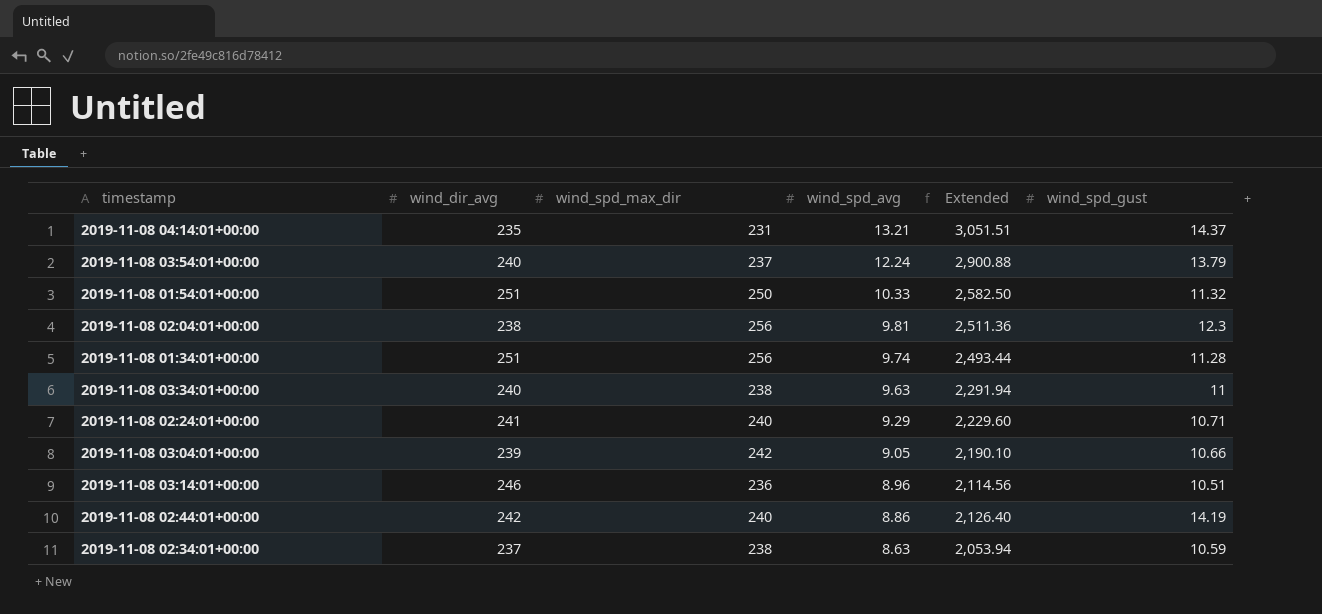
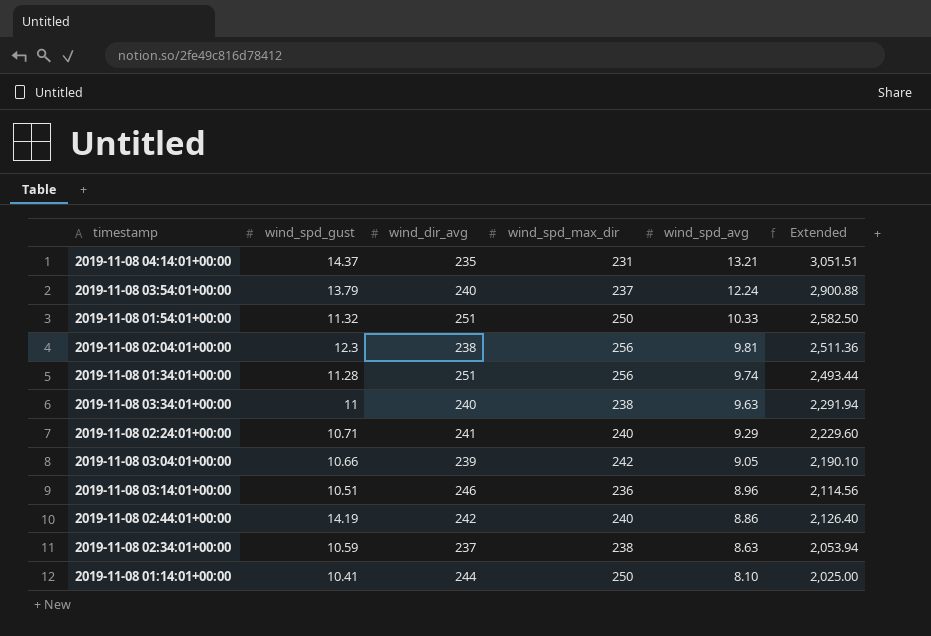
column wind_spd_gust | position: 6 -> 2
row 2019-11-08 01:14:01+00:00: none -> 10.41 | 244 | 250 | 8.10 | 2,025.00

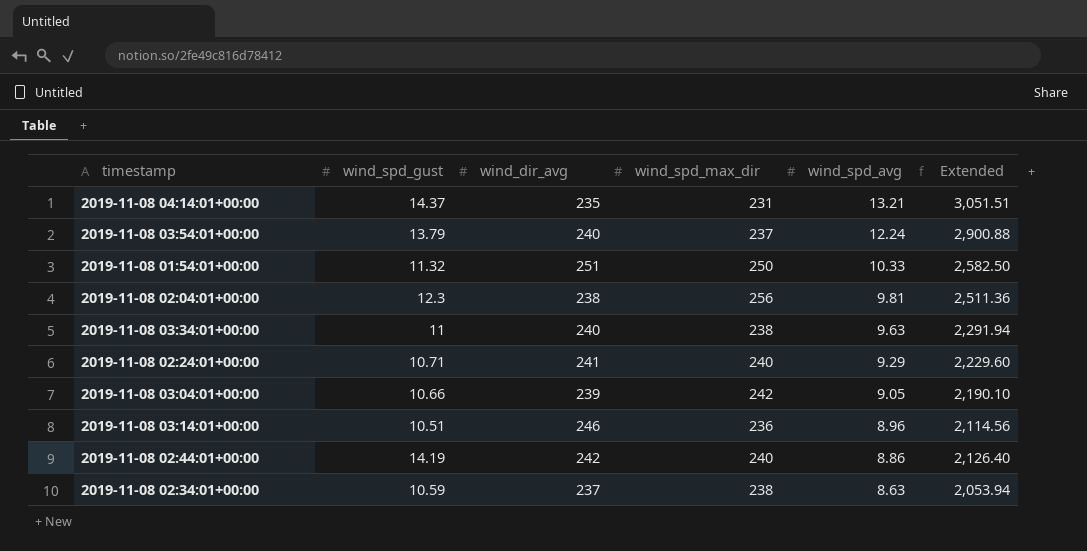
row 2019-11-08 01:34:01+00:00: 11.28 | 251 | 256 | 9.74 | 2,493.44 -> none
row 2019-11-08 01:14:01+00:00: 10.41 | 244 | 250 | 8.10 | 2,025.00 -> none

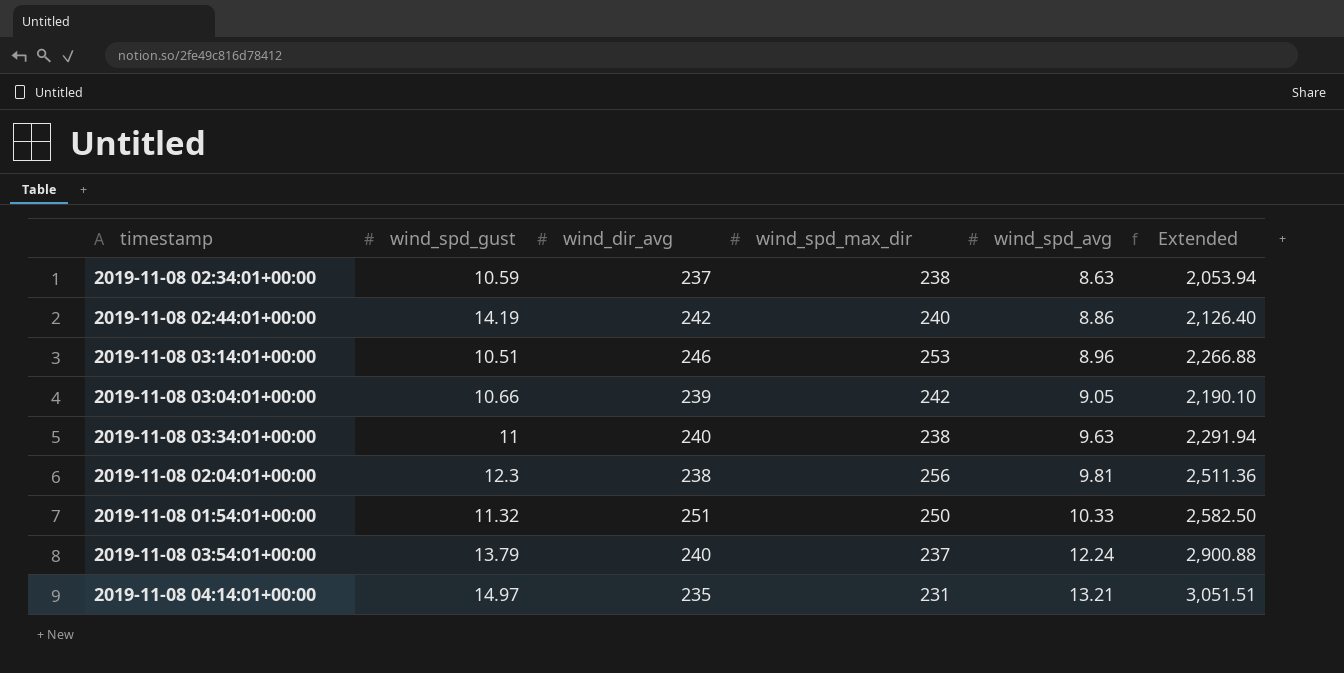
row order: wind_spd_avg descending -> wind_spd_avg ascending
row 2019-11-08 02:24:01+00:00: 10.71 | 241 | 240 | 9.29 | 2,229.60 -> none
2019-11-08 03:14:01+00:00 | wind_spd_max_dir: 236 -> 253
2019-11-08 03:14:01+00:00 | Extended: 2,114.56 -> 2,266.88
2019-11-08 04:14:01+00:00 | wind_spd_gust: 14.37 -> 14.97

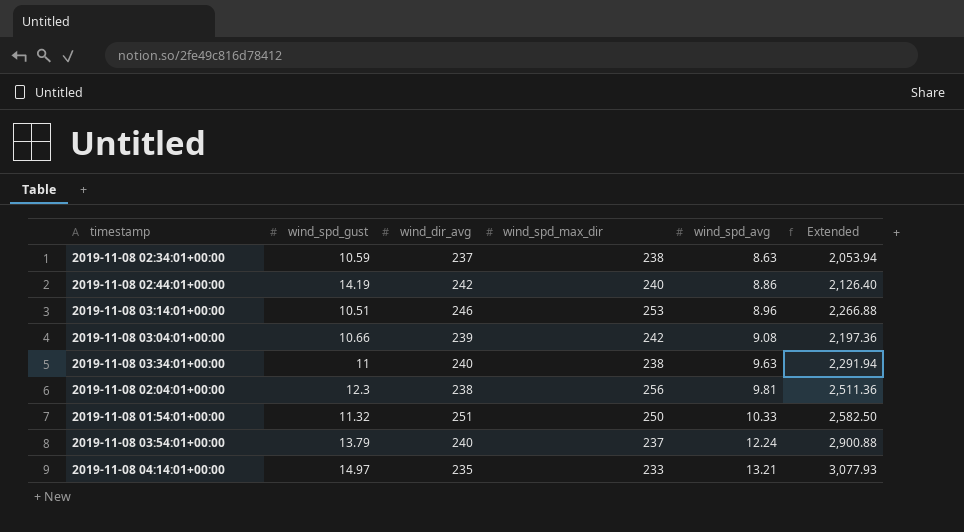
2019-11-08 03:04:01+00:00 | wind_spd_avg: 9.05 -> 9.08
2019-11-08 03:04:01+00:00 | Extended: 2,190.10 -> 2,197.36
2019-11-08 04:14:01+00:00 | wind_spd_max_dir: 231 -> 233
2019-11-08 04:14:01+00:00 | Extended: 3,051.51 -> 3,077.93

